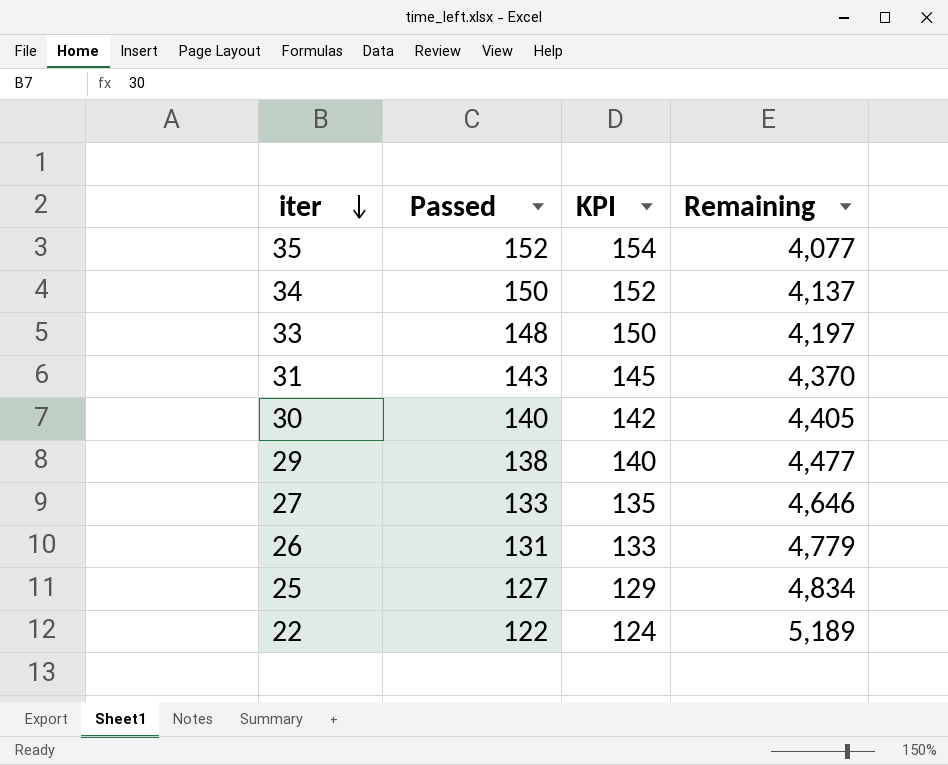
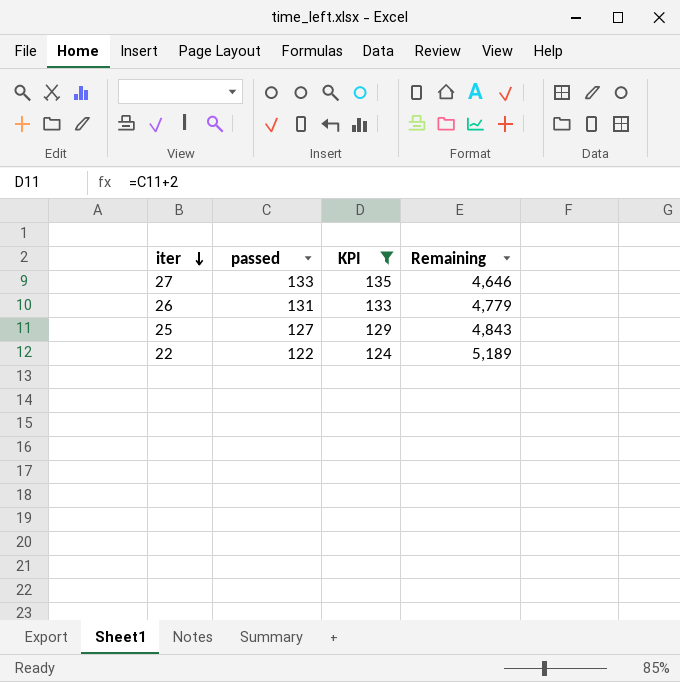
filter: none -> KPI <= 135
column name: Passed -> passed
25 | Remaining: 4,834 -> 4,843

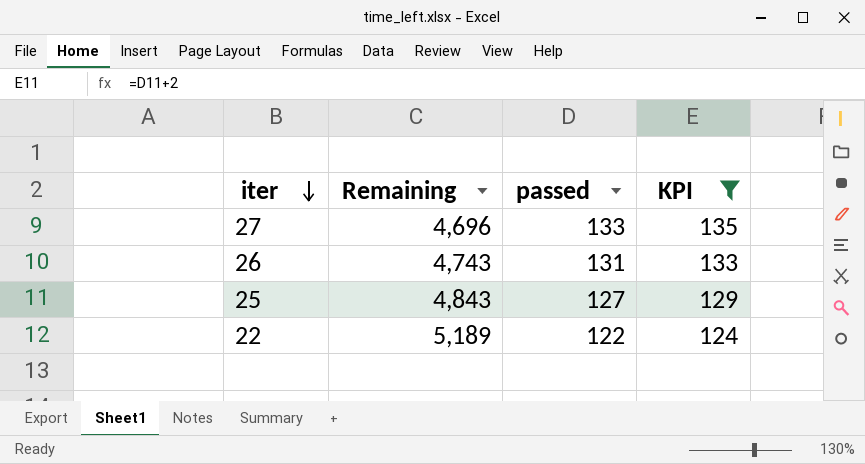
column Remaining | position: 4 -> 2
27 | Remaining: 4,646 -> 4,696
26 | Remaining: 4,779 -> 4,743

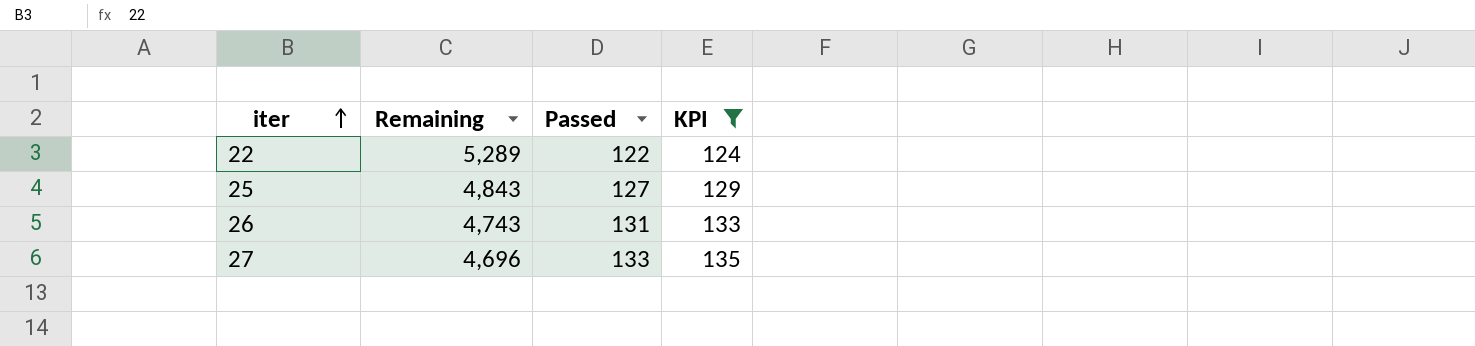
row order: iter descending -> iter ascending
column name: passed -> Passed
22 | Remaining: 5,189 -> 5,289

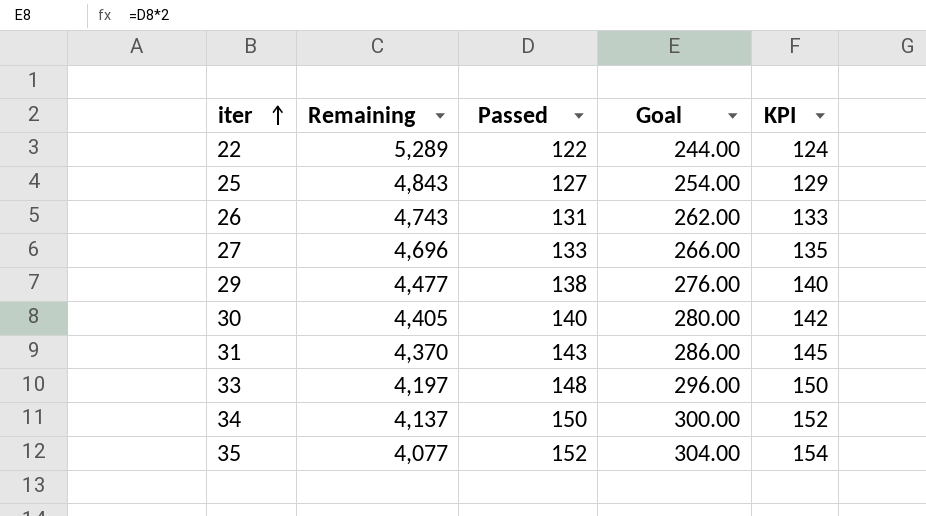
filter: KPI <= 135 -> none
column Goal | formula: none -> [Passed] * 2

